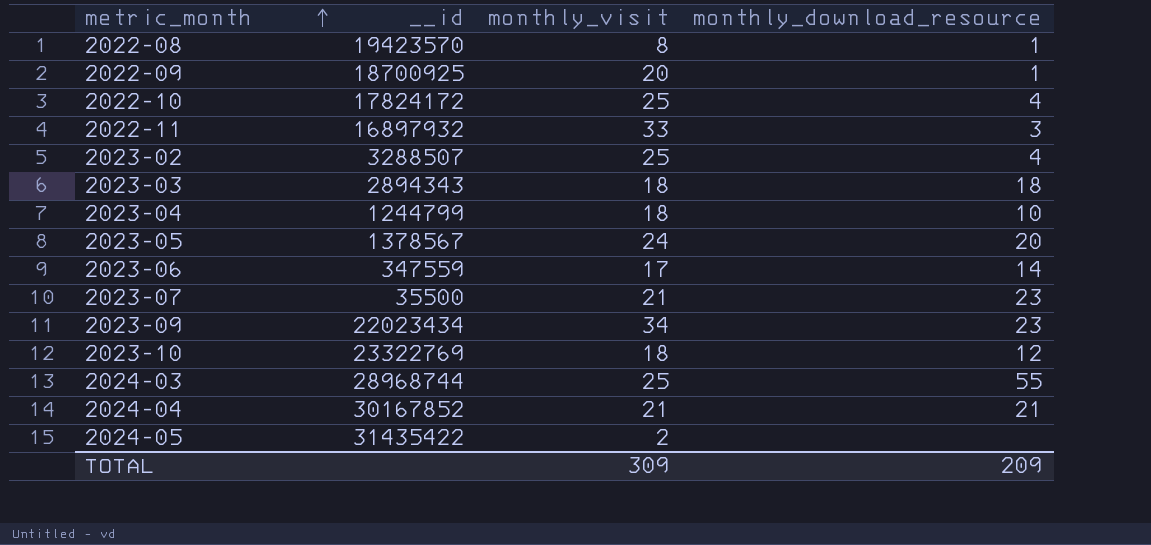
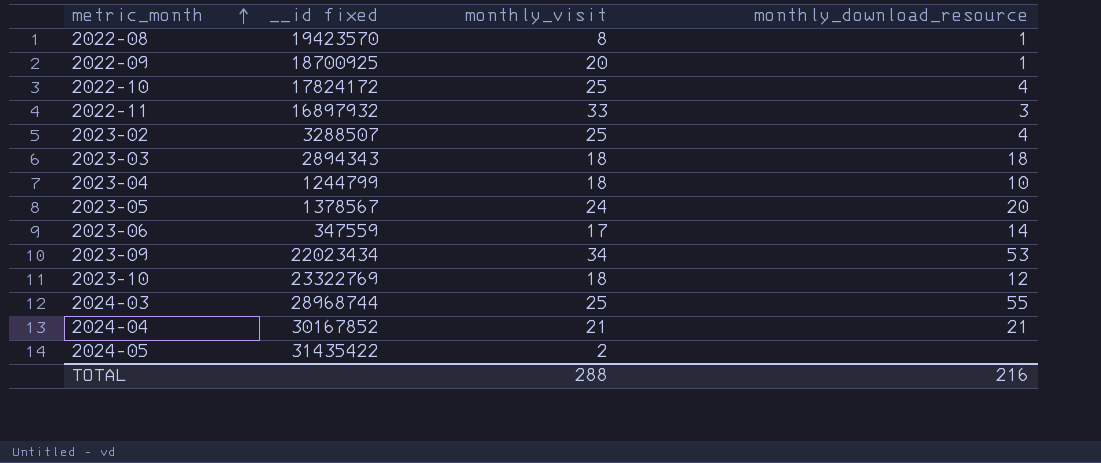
column name: __id -> __id fixed
row 2023-07: 35500 | 21 | 23 -> none
2023-09 | monthly_download_resource: 23 -> 53
TOTAL | monthly_visit: 309 -> 288
TOTAL | monthly_download_resource: 209 -> 216

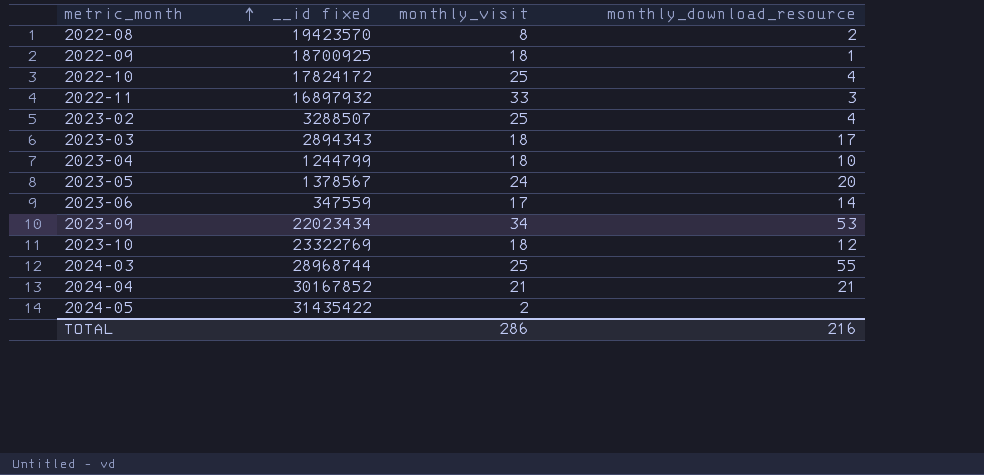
2022-08 | monthly_download_resource: 1 -> 2
2022-09 | monthly_visit: 20 -> 18
2023-03 | monthly_download_resource: 18 -> 17
TOTAL | monthly_visit: 288 -> 286

